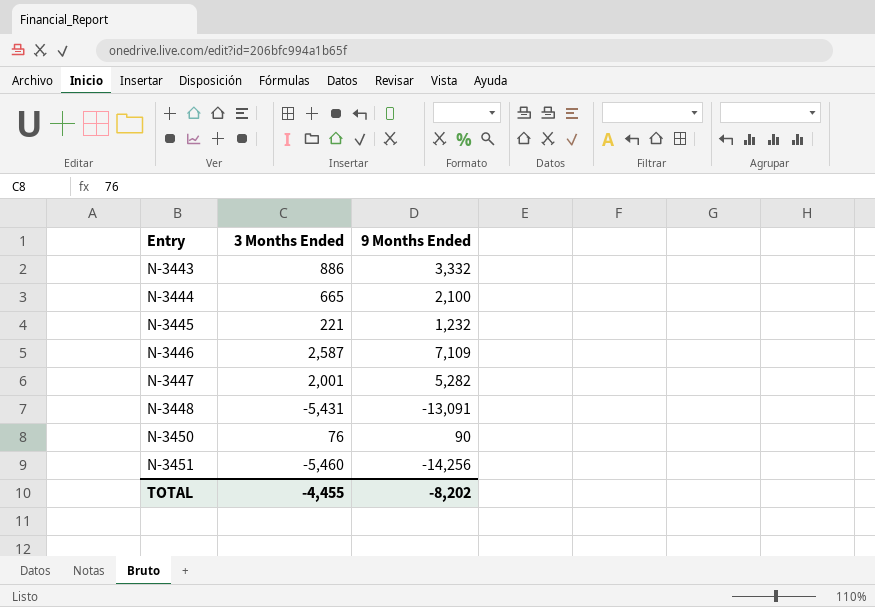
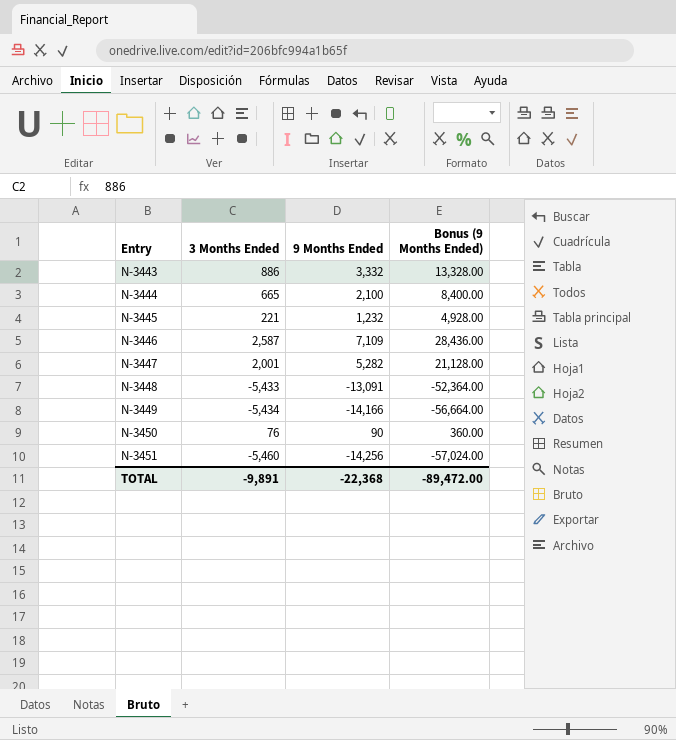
column Bonus (9 Months Ended) | formula: none -> [9 Months Ended] * 4
N-3448 | 3 Months Ended: -5,431 -> -5,433
row N-3449: none -> -5,434 | -14,166 | -56,664.00
TOTAL | 3 Months Ended: -4,455 -> -9,891
TOTAL | 9 Months Ended: -8,202 -> -22,368

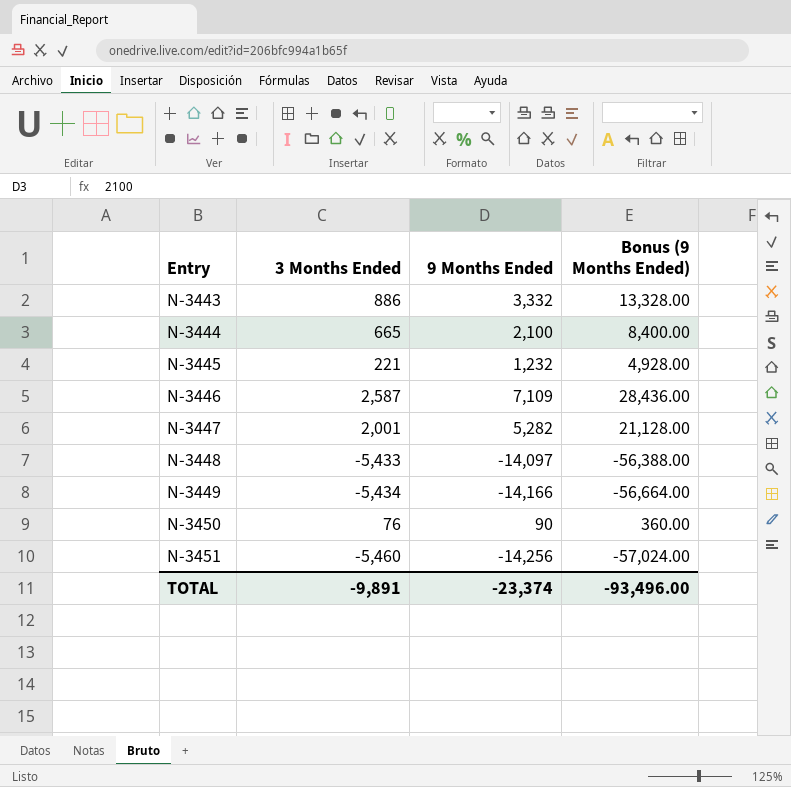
N-3448 | 9 Months Ended: -13,091 -> -14,097
N-3448 | Bonus (9 Months Ended): -52,364.00 -> -56,388.00
TOTAL | 9 Months Ended: -22,368 -> -23,374
TOTAL | Bonus (9 Months Ended): -89,472.00 -> -93,496.00

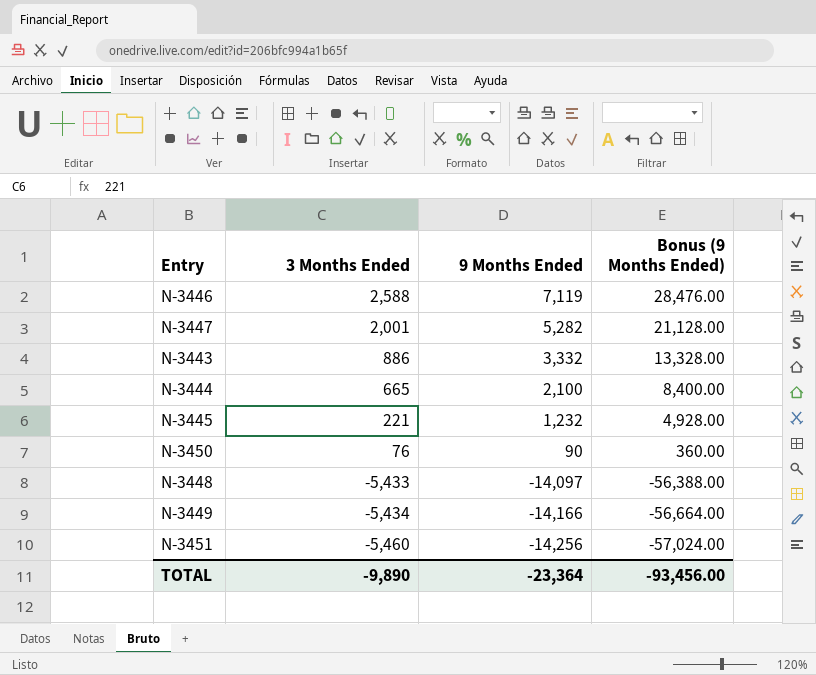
row order: Entry ascending -> 3 Months Ended descending
N-3446 | 3 Months Ended: 2,587 -> 2,588
N-3446 | 9 Months Ended: 7,109 -> 7,119
N-3446 | Bonus (9 Months Ended): 28,436.00 -> 28,476.00
TOTAL | 3 Months Ended: -9,891 -> -9,890
TOTAL | 9 Months Ended: -23,374 -> -23,364
TOTAL | Bonus (9 Months Ended): -93,496.00 -> -93,456.00

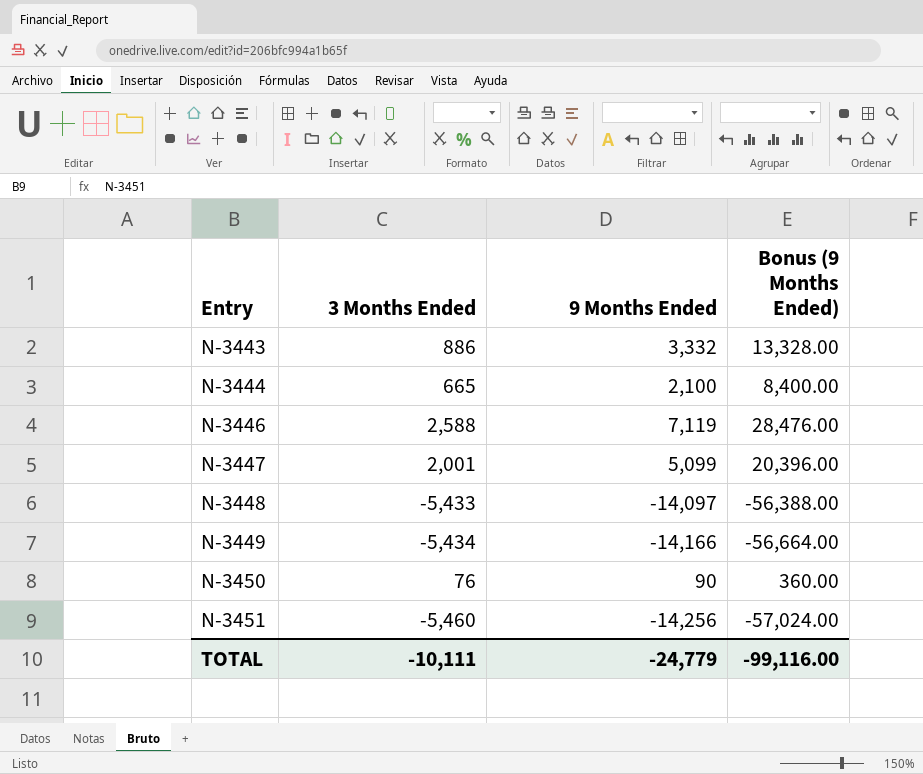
row order: 3 Months Ended descending -> Entry ascending
row N-3445: 221 | 1,232 | 4,928.00 -> none
N-3447 | 9 Months Ended: 5,282 -> 5,099
N-3447 | Bonus (9 Months Ended): 21,128.00 -> 20,396.00
TOTAL | 3 Months Ended: -9,890 -> -10,111
TOTAL | 9 Months Ended: -23,364 -> -24,779
TOTAL | Bonus (9 Months Ended): -93,456.00 -> -99,116.00

